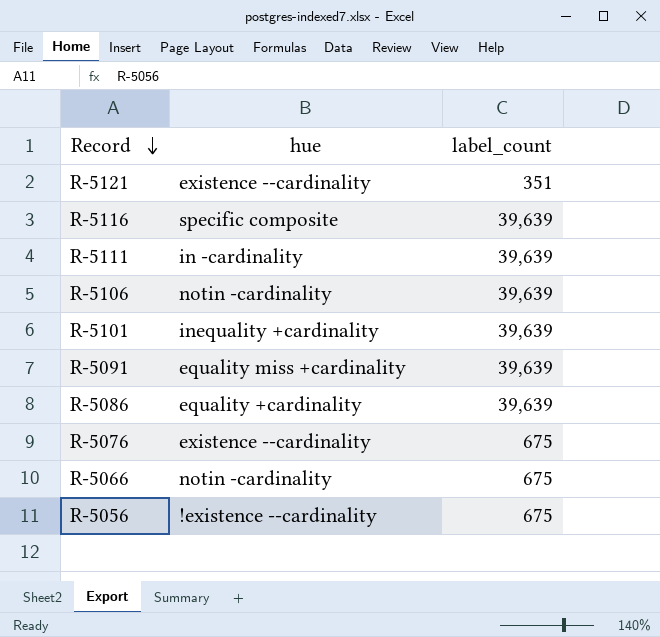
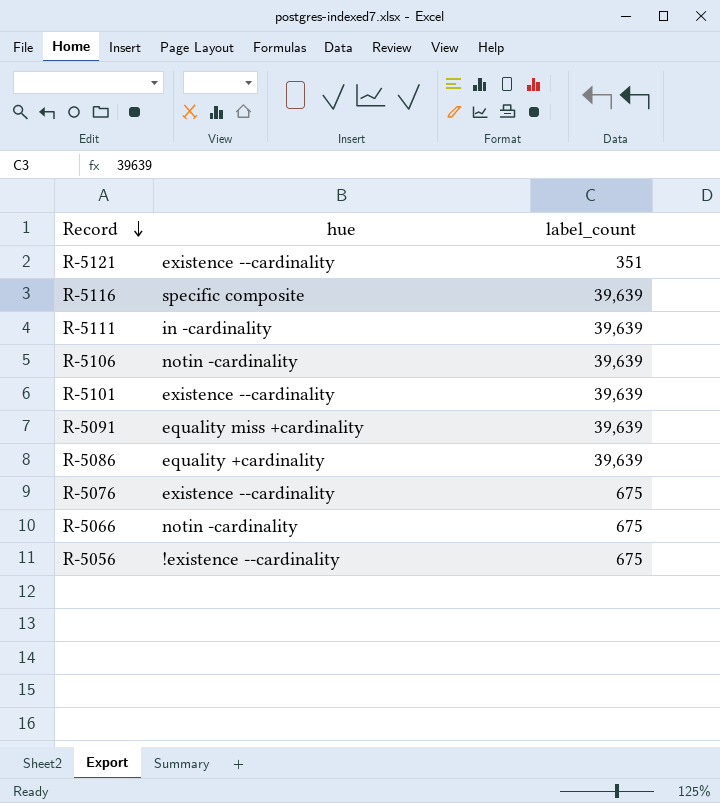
R-5101 | hue: inequality +cardinality -> existence --cardinality

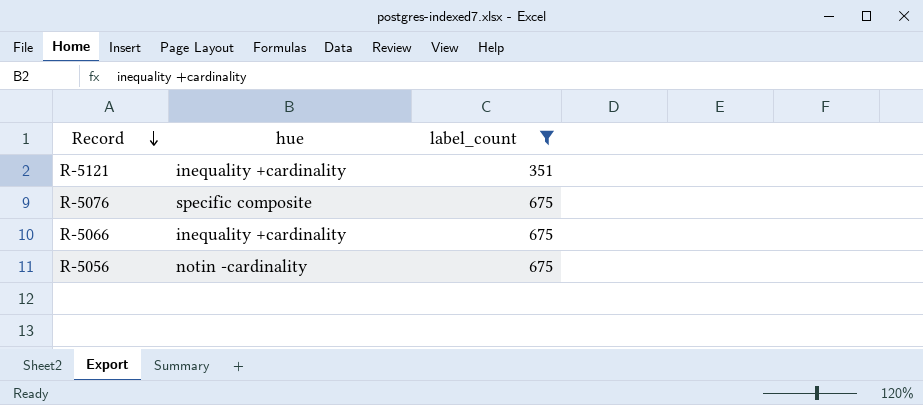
filter: none -> label_count != 39,639
R-5121 | hue: existence --cardinality -> inequality +cardinality
R-5076 | hue: existence --cardinality -> specific composite
R-5066 | hue: notin -cardinality -> inequality +cardinality
R-5056 | hue: !existence --cardinality -> notin -cardinality

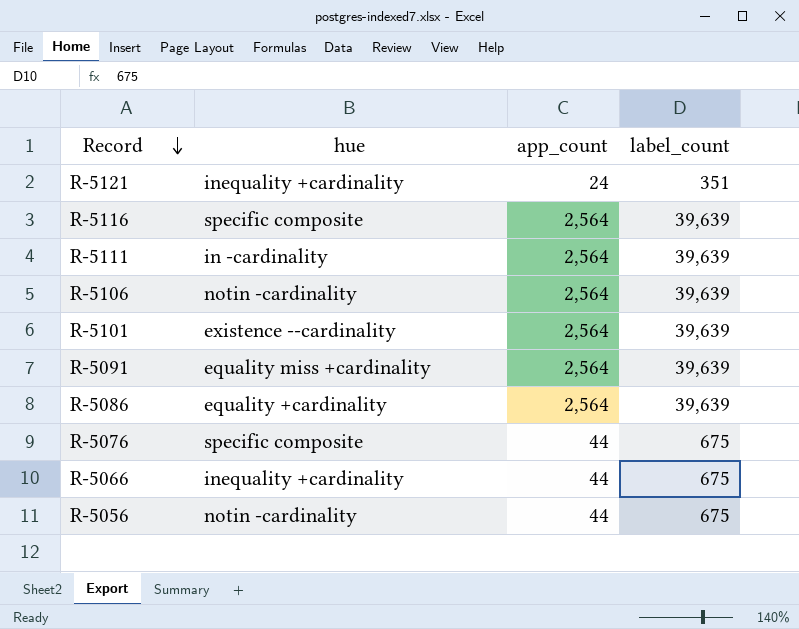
filter: label_count != 39,639 -> none
column app_count | position: none -> 3

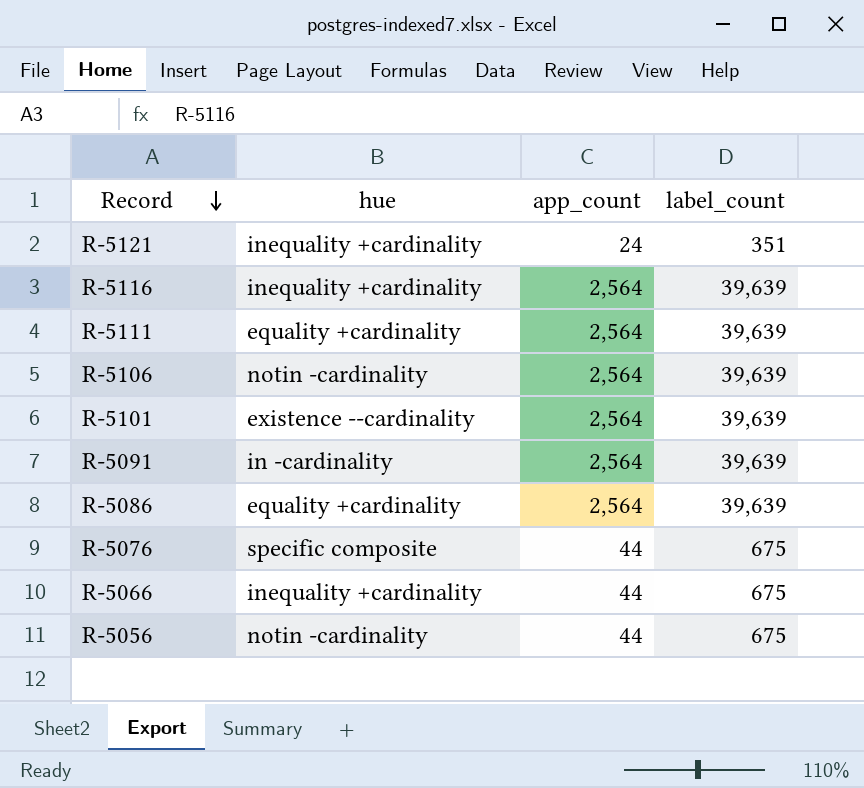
R-5116 | hue: specific composite -> inequality +cardinality
R-5111 | hue: in -cardinality -> equality +cardinality
R-5091 | hue: equality miss +cardinality -> in -cardinality

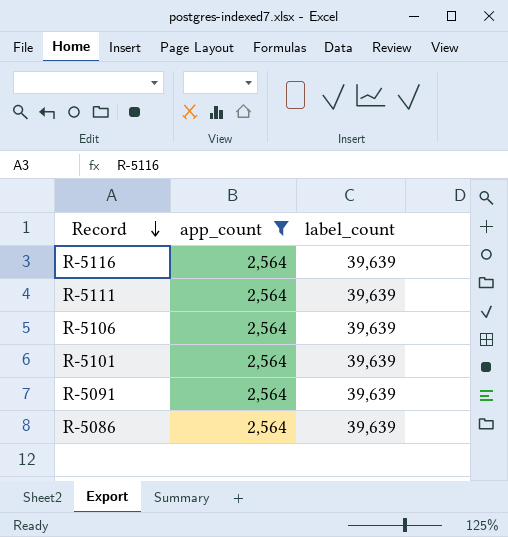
filter: none -> app_count = 2,564
column hue | position: 2 -> none

